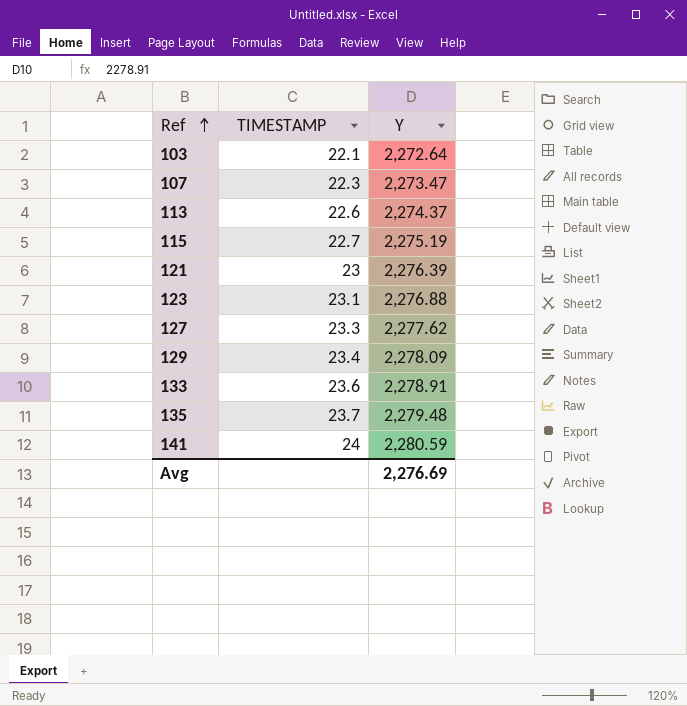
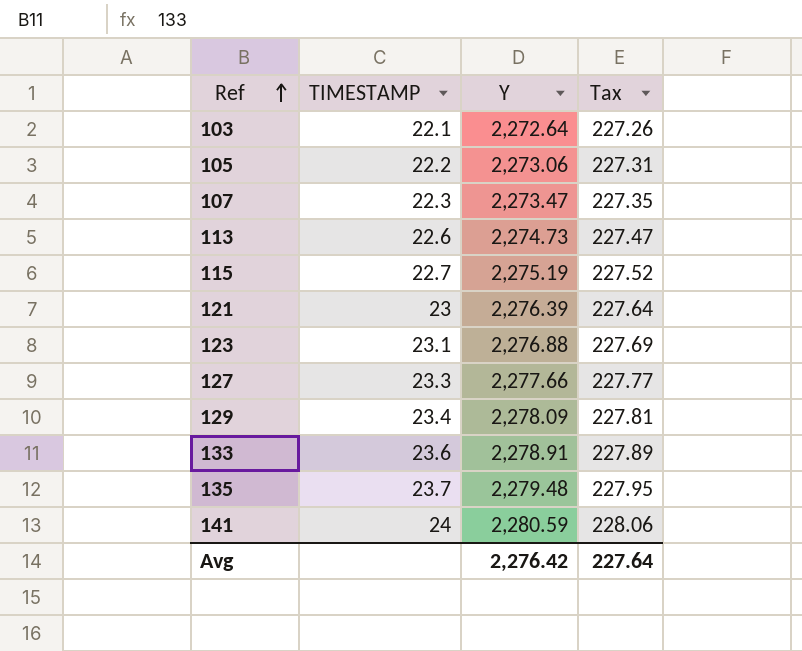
column Tax | formula: none -> [Y] * 0.1
row 105: none -> 22.2 | 2,273.06 | 227.31
113 | Y: 2,274.37 -> 2,274.73
127 | Y: 2,277.62 -> 2,277.66
Avg | Y: 2,276.69 -> 2,276.42

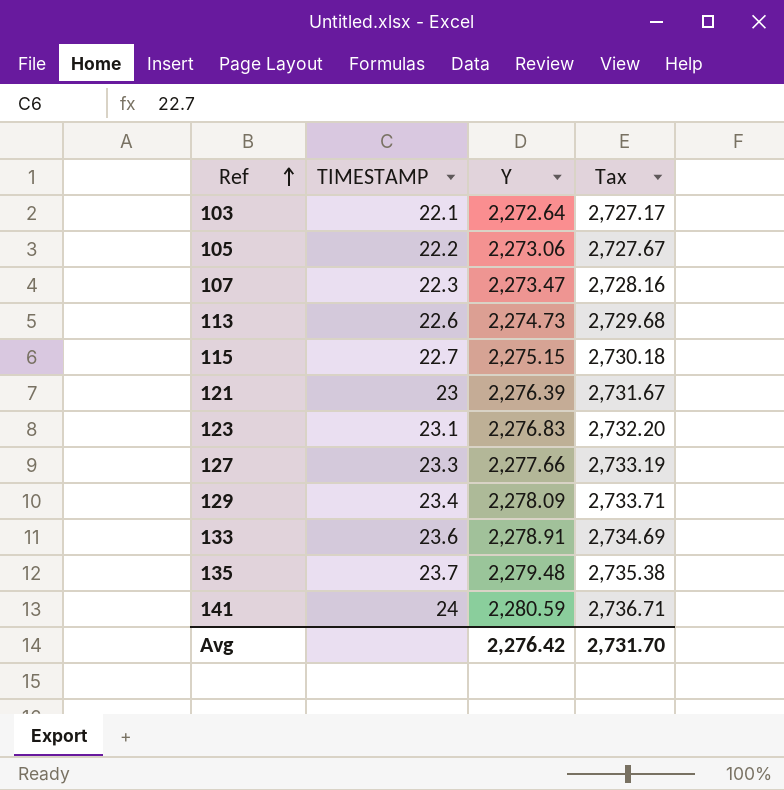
column Tax | formula: [Y] * 0.1 -> [Y] * 1.2
115 | Y: 2,275.19 -> 2,275.15
123 | Y: 2,276.88 -> 2,276.83
Avg | Tax: 227.64 -> 2,731.70

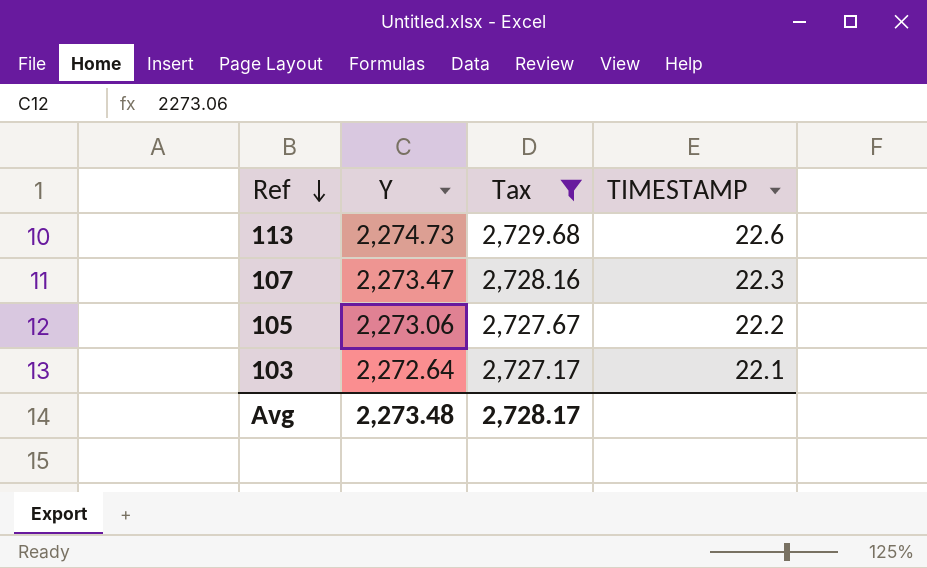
filter: none -> Tax <= 2,729.68
row order: Ref ascending -> Ref descending
column TIMESTAMP | position: 2 -> 4
Avg | Y: 2,276.42 -> 2,273.48
Avg | Tax: 2,731.70 -> 2,728.17

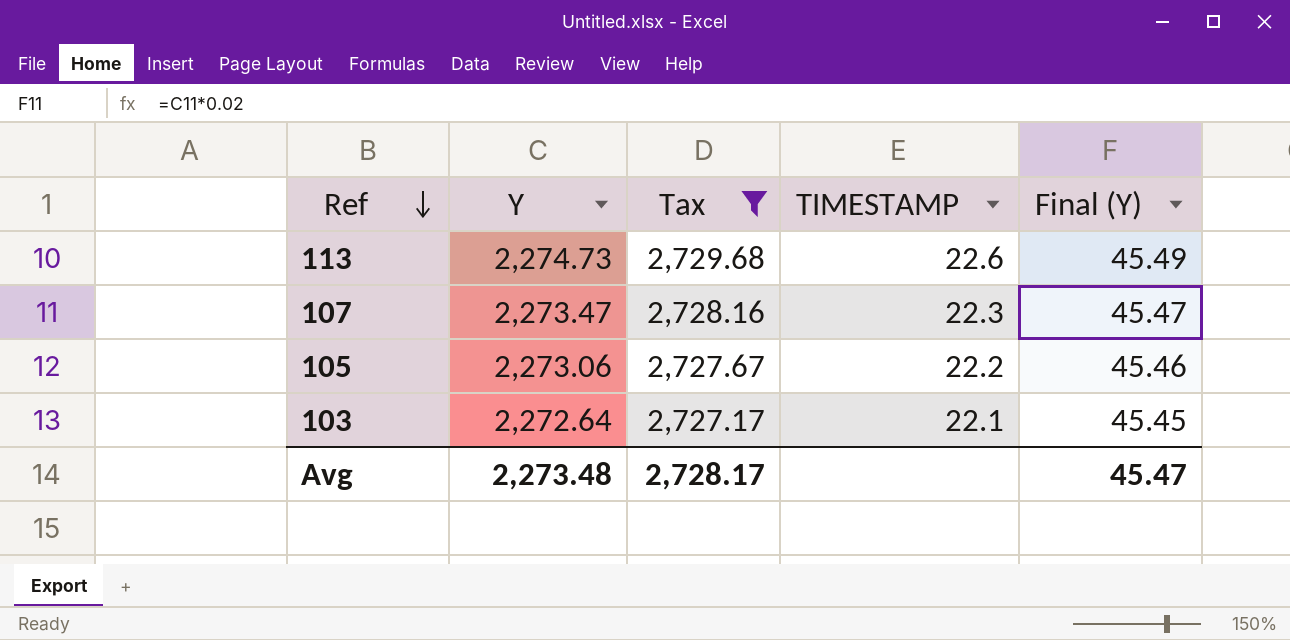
column Final (Y) | formula: none -> [Y] * 0.02

